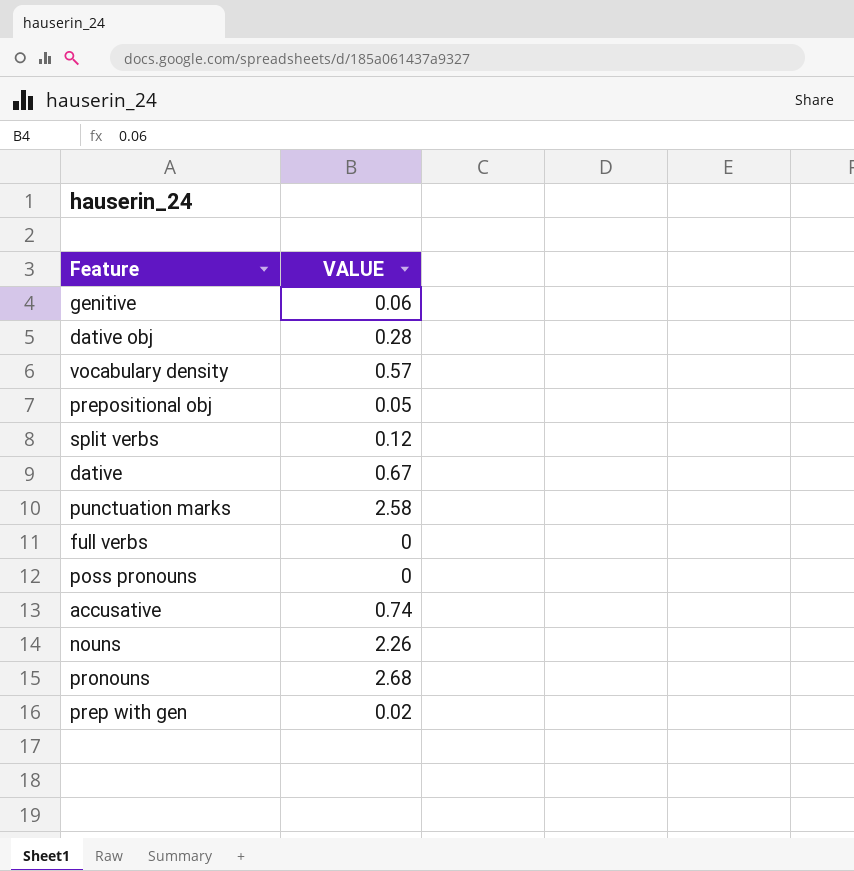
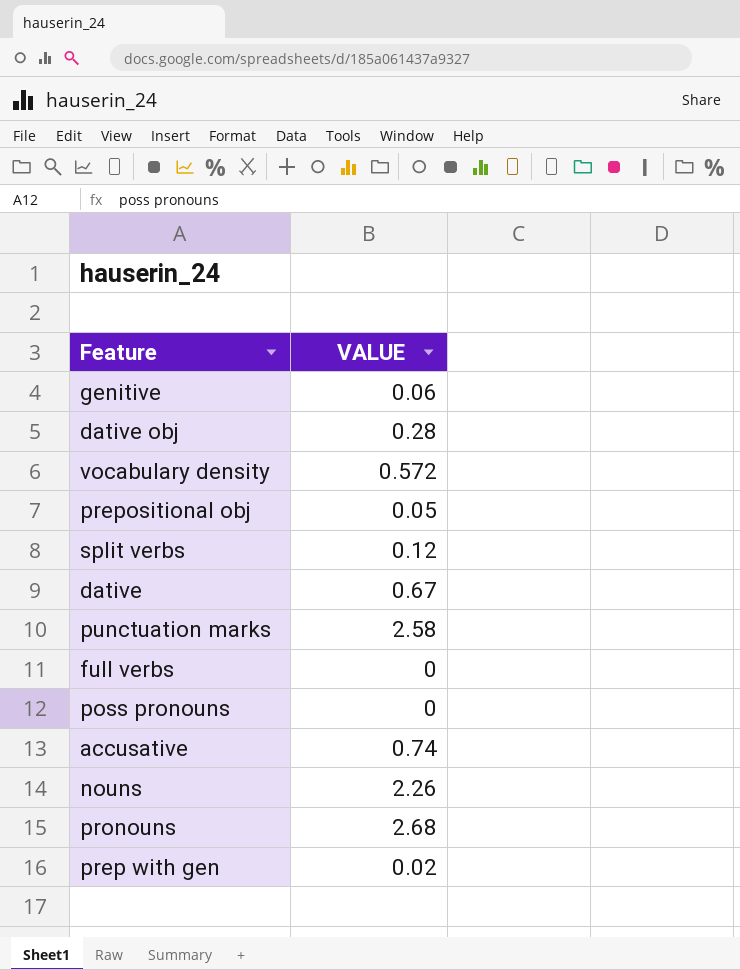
vocabulary density | VALUE: 0.57 -> 0.572

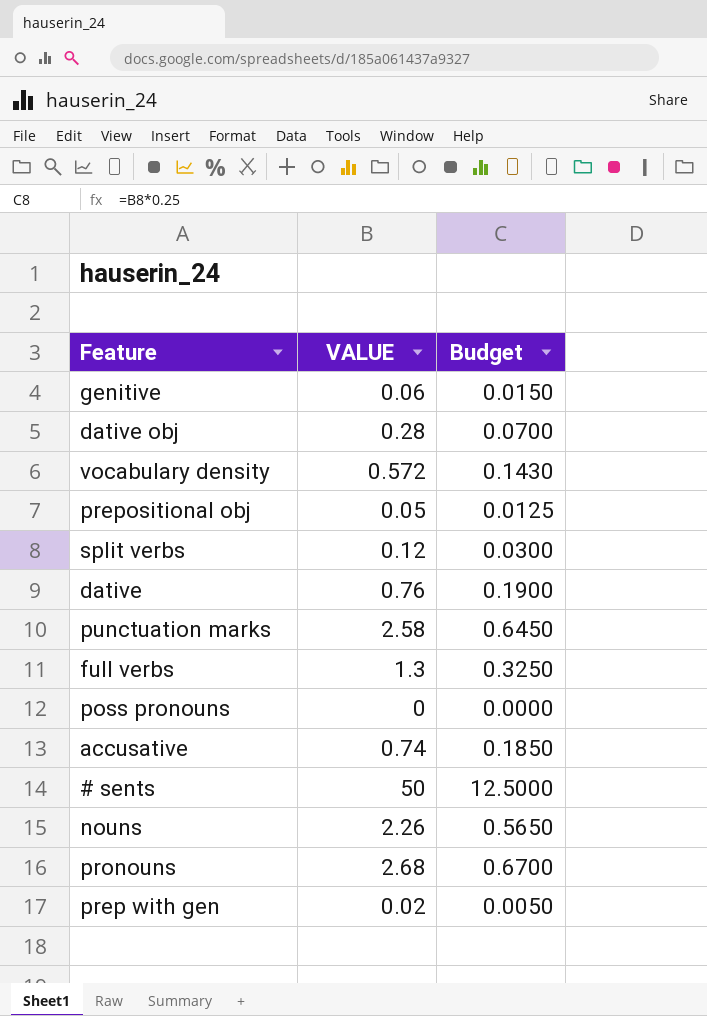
column Budget | formula: none -> [VALUE] * 0.25
dative | VALUE: 0.67 -> 0.76
full verbs | VALUE: 0 -> 1.3
row # sents: none -> 50 | 12.5000

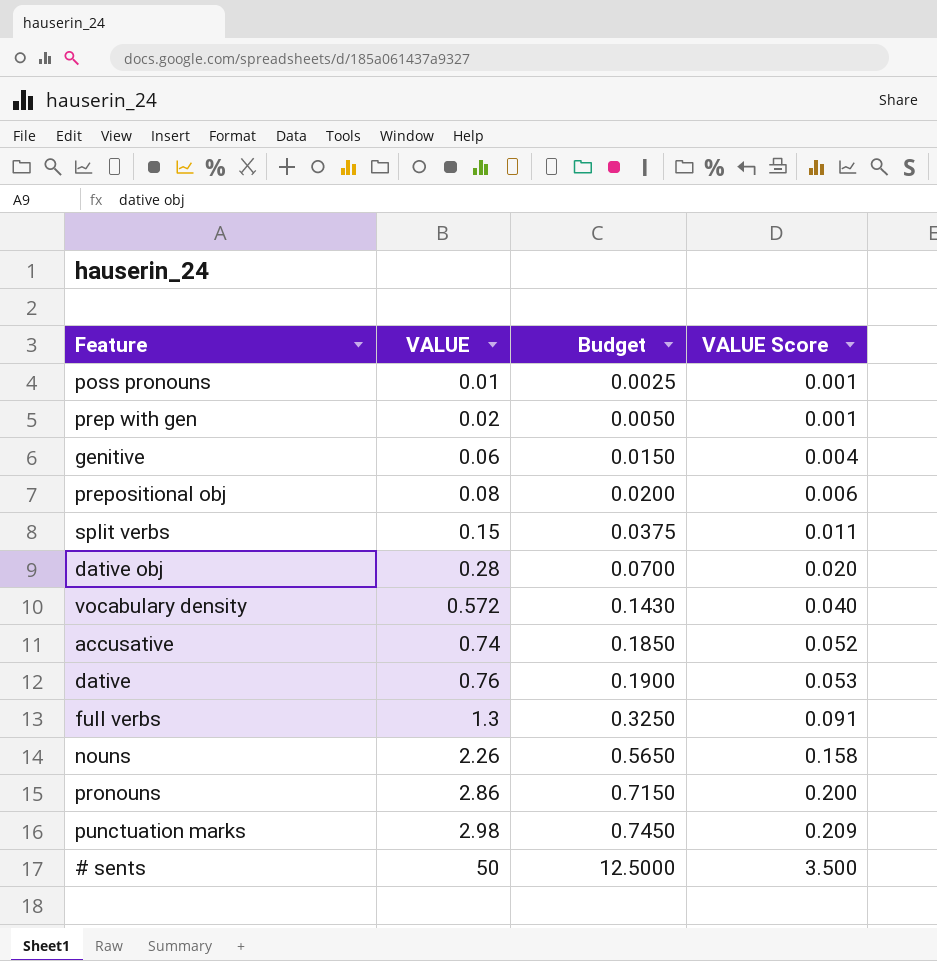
row order: none -> VALUE ascending
column VALUE Score | formula: none -> [VALUE] * 0.07
poss pronouns | VALUE: 0 -> 0.01
poss pronouns | Budget: 0.0000 -> 0.0025
prepositional obj | VALUE: 0.05 -> 0.08
prepositional obj | Budget: 0.0125 -> 0.0200
split verbs | VALUE: 0.12 -> 0.15
split verbs | Budget: 0.0300 -> 0.0375
pronouns | VALUE: 2.68 -> 2.86
pronouns | Budget: 0.6700 -> 0.7150
punctuation marks | VALUE: 2.58 -> 2.98
punctuation marks | Budget: 0.6450 -> 0.7450

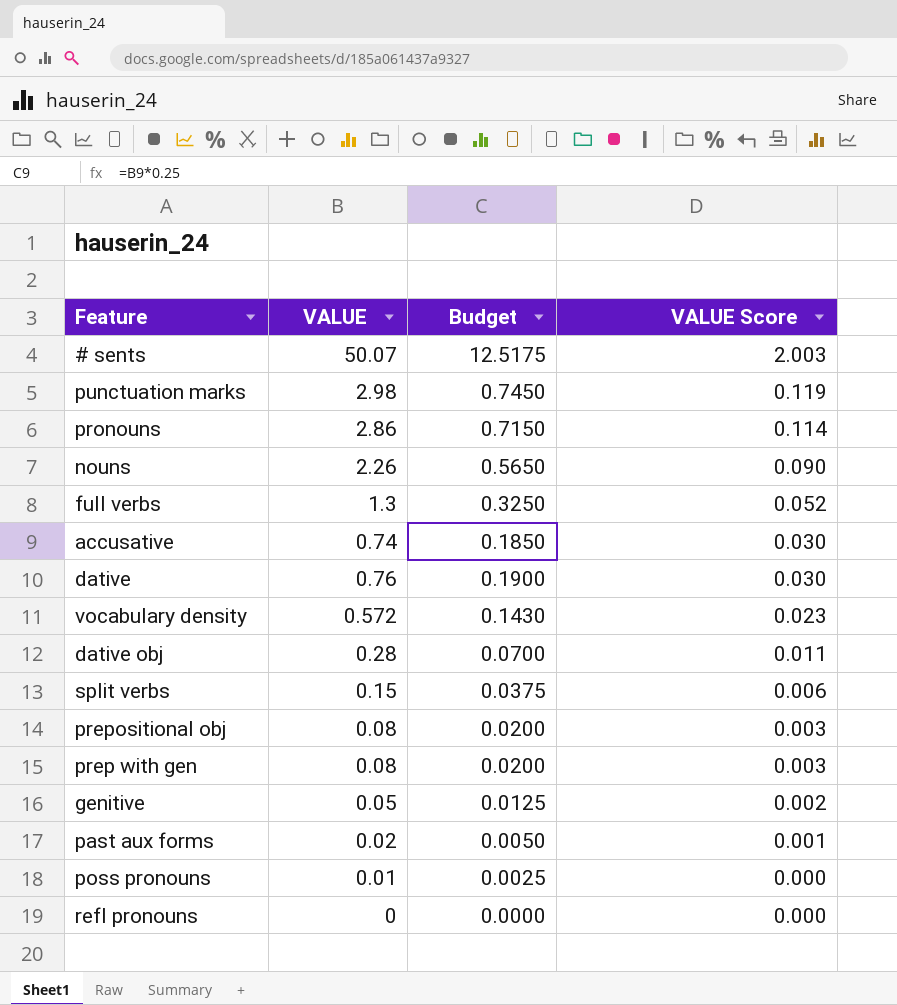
row order: VALUE ascending -> VALUE Score descending
column VALUE Score | formula: [VALUE] * 0.07 -> [VALUE] * 0.04
# sents | VALUE: 50 -> 50.07
# sents | Budget: 12.5000 -> 12.5175
prep with gen | VALUE: 0.02 -> 0.08
prep with gen | Budget: 0.0050 -> 0.0200
genitive | VALUE: 0.06 -> 0.05
genitive | Budget: 0.0150 -> 0.0125
row past aux forms: none -> 0.02 | 0.0050 | 0.001
row refl pronouns: none -> 0 | 0.0000 | 0.000

